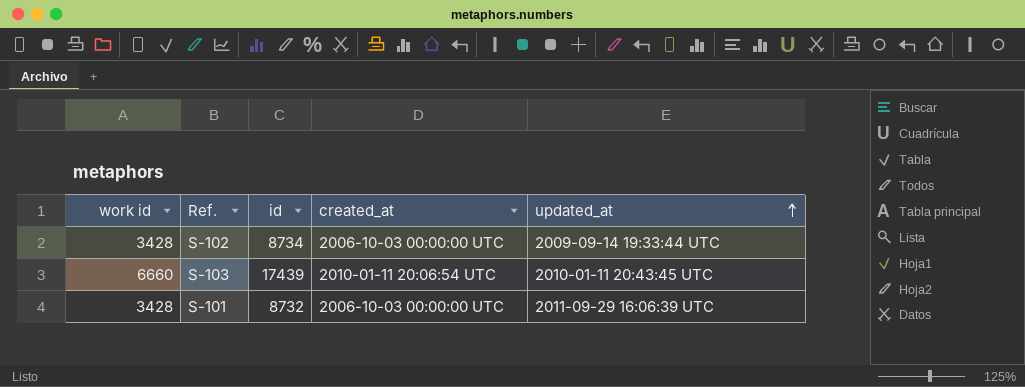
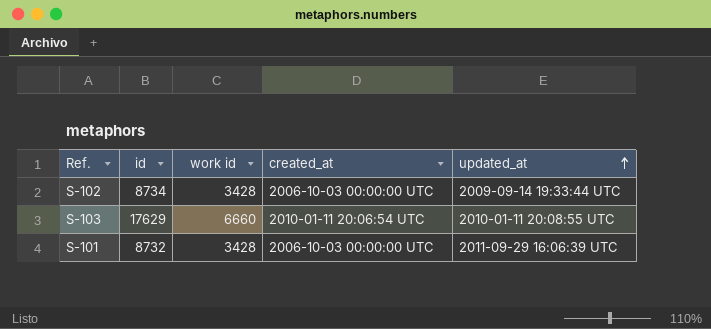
column work id | position: 1 -> 3
S-103 | id: 17439 -> 17629
S-103 | updated_at: 2010-01-11 20:43:45 UTC -> 2010-01-11 20:08:55 UTC

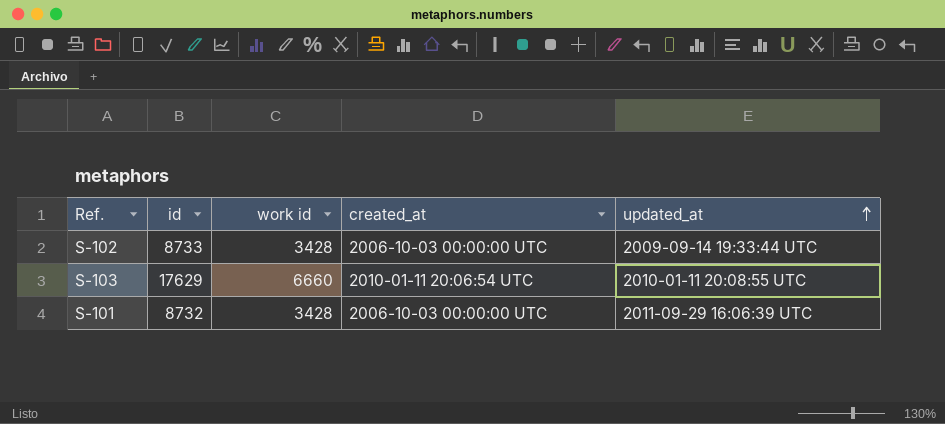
S-102 | id: 8734 -> 8733

